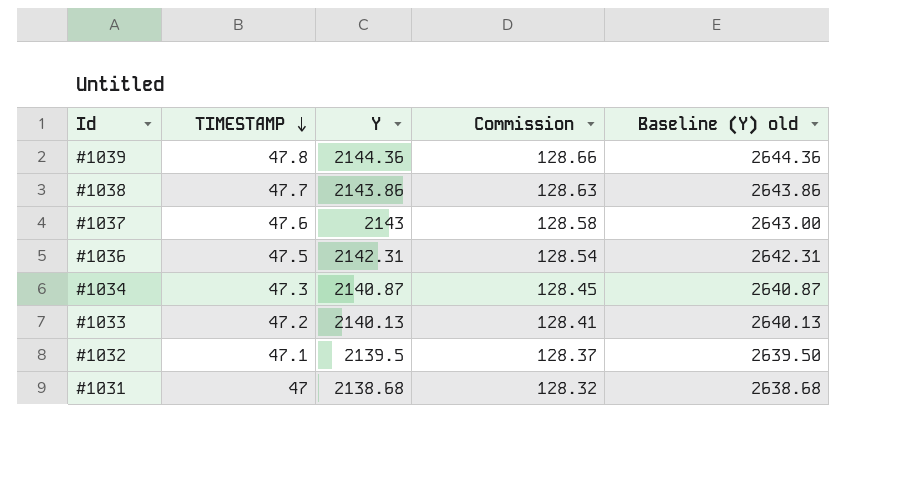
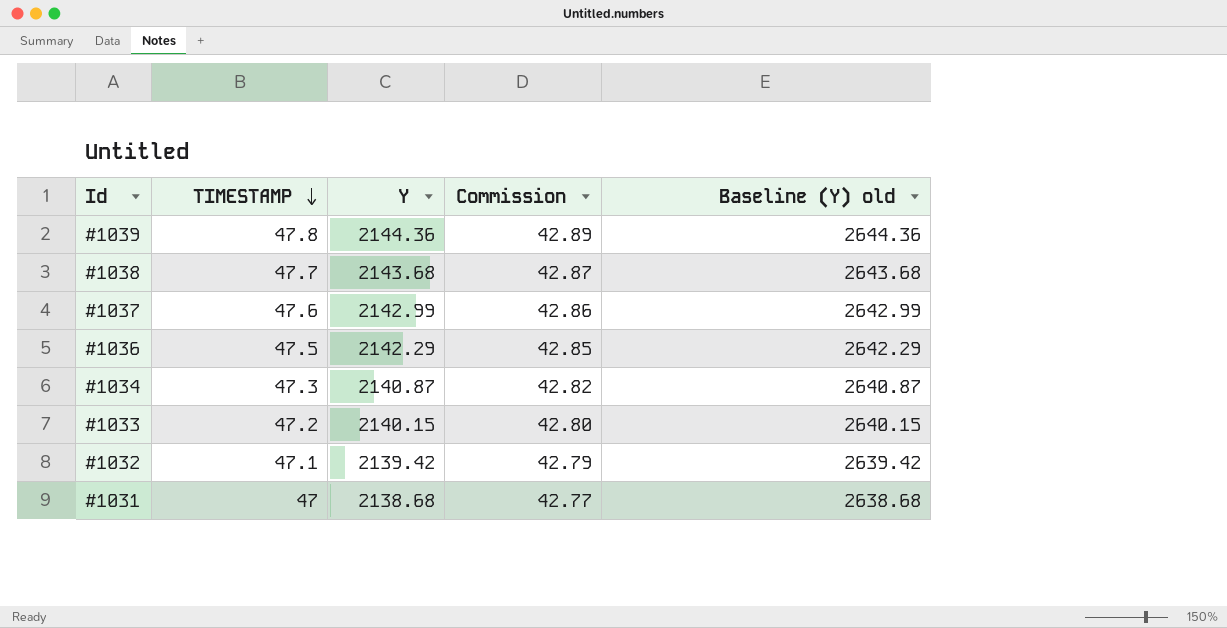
column Commission | formula: [Y] * 0.06 -> [Y] * 0.02
#1038 | Y: 2143.86 -> 2143.68
#1038 | Baseline (Y) old: 2643.86 -> 2643.68
#1037 | Y: 2143 -> 2142.99
#1037 | Baseline (Y) old: 2643.00 -> 2642.99
#1036 | Y: 2142.31 -> 2142.29
#1036 | Baseline (Y) old: 2642.31 -> 2642.29
#1033 | Y: 2140.13 -> 2140.15
#1033 | Baseline (Y) old: 2640.13 -> 2640.15
#1032 | Y: 2139.5 -> 2139.42
#1032 | Baseline (Y) old: 2639.50 -> 2639.42

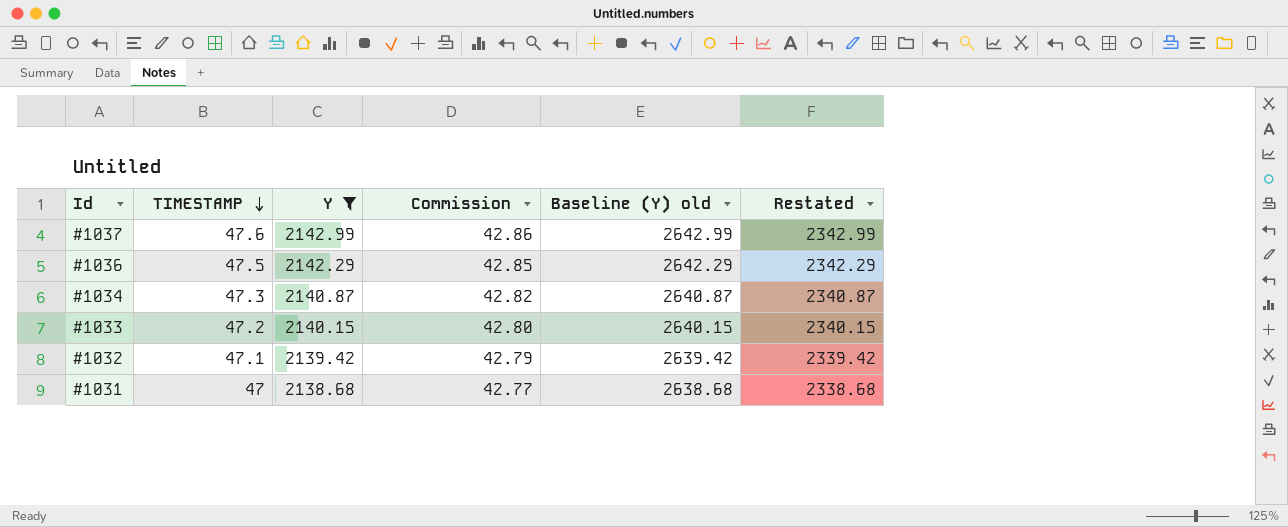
filter: none -> Y <= 2142.99
column Restated | formula: none -> [Y] + 200

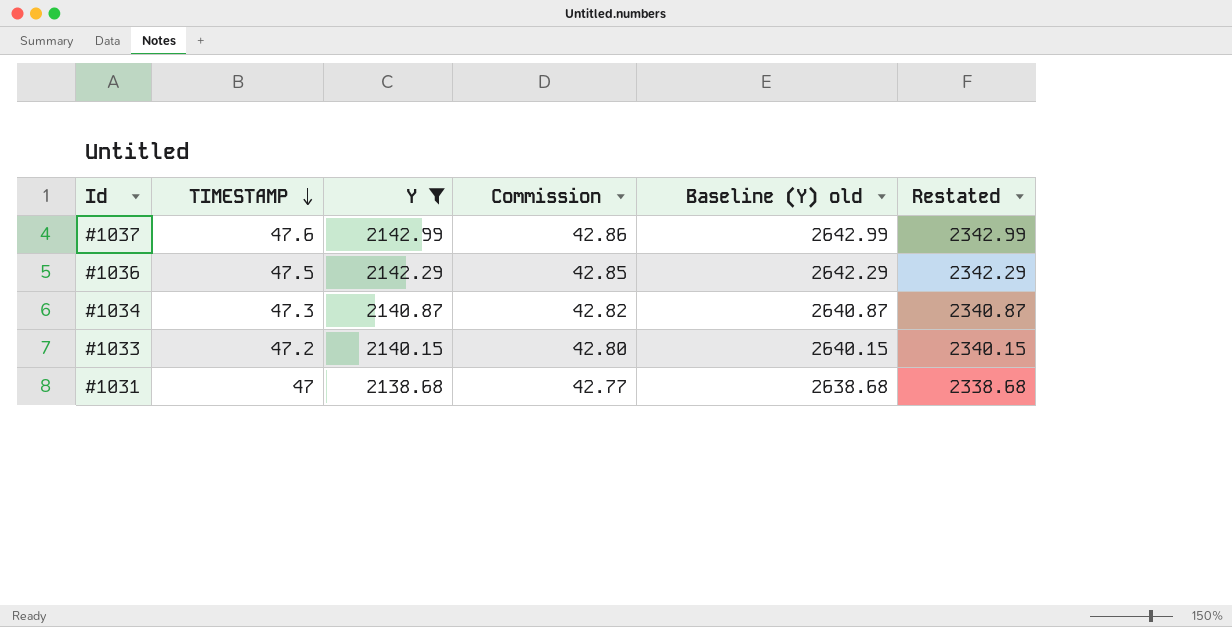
row #1032: 47.1 | 2139.42 | 42.79 | 2639.42 | 2339.42 -> none

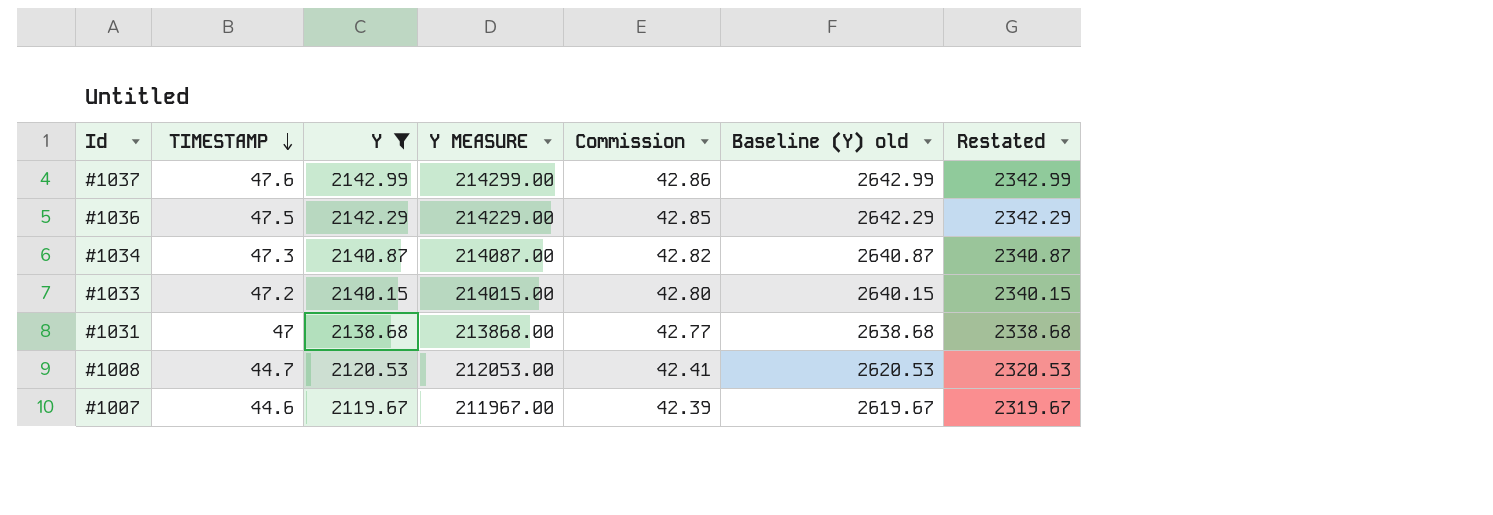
column Y MEASURE | formula: none -> [Y] * 100
row #1008: none -> 44.7 | 2120.53 | 212053.00 | 42.41 | 2620.53 | 2320.53
row #1007: none -> 44.6 | 2119.67 | 211967.00 | 42.39 | 2619.67 | 2319.67

